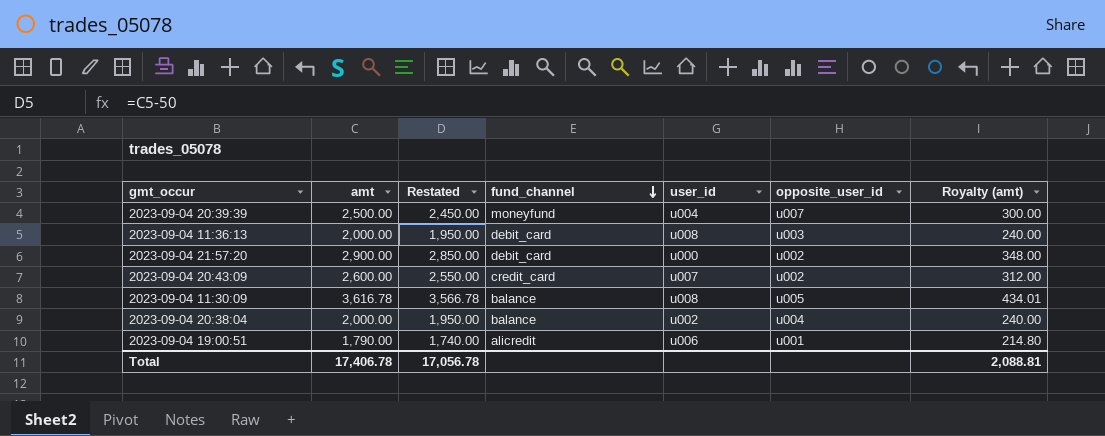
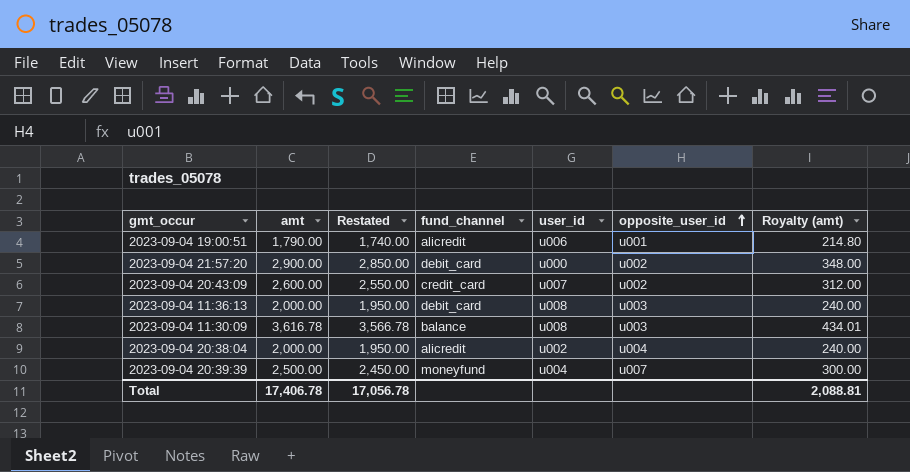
row order: fund_channel descending -> opposite_user_id ascending
2023-09-04 11:30:09 | opposite_user_id: u005 -> u003
2023-09-04 20:38:04 | fund_channel: balance -> alicredit

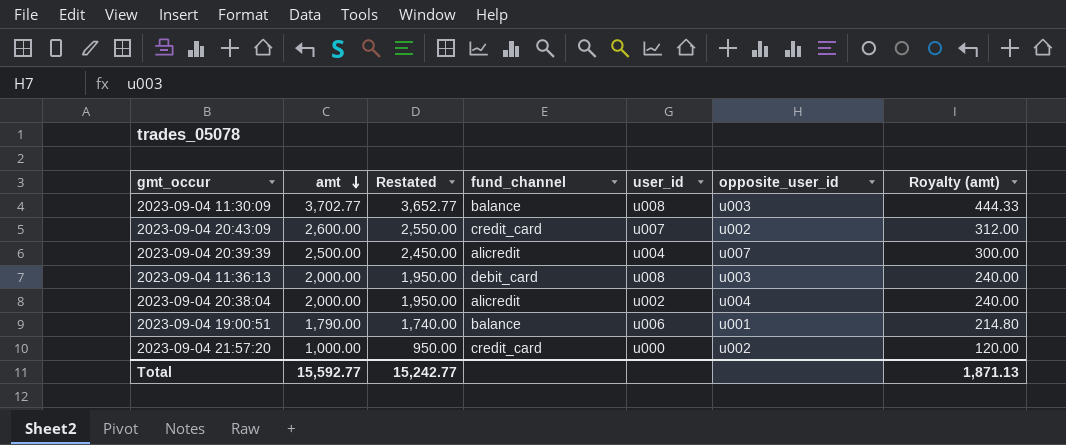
row order: opposite_user_id ascending -> amt descending
2023-09-04 11:30:09 | amt: 3,616.78 -> 3,702.77
2023-09-04 11:30:09 | Restated: 3,566.78 -> 3,652.77
2023-09-04 11:30:09 | Royalty (amt): 434.01 -> 444.33
2023-09-04 20:39:39 | fund_channel: moneyfund -> alicredit
2023-09-04 19:00:51 | fund_channel: alicredit -> balance
2023-09-04 21:57:20 | amt: 2,900.00 -> 1,000.00
2023-09-04 21:57:20 | Restated: 2,850.00 -> 950.00
2023-09-04 21:57:20 | fund_channel: debit_card -> credit_card
2023-09-04 21:57:20 | Royalty (amt): 348.00 -> 120.00
Total | amt: 17,406.78 -> 15,592.77
Total | Restated: 17,056.78 -> 15,242.77
Total | Royalty (amt): 2,088.81 -> 1,871.13

